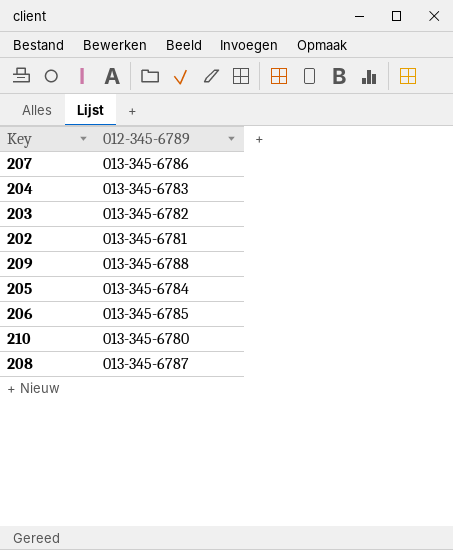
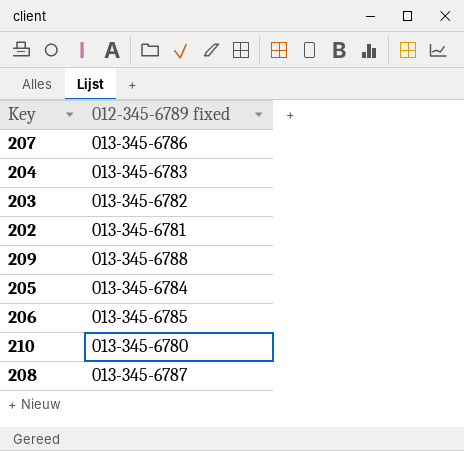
column name: 012-345-6789 -> 012-345-6789 fixed

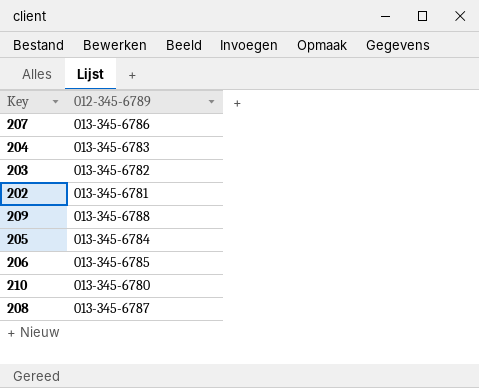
column name: 012-345-6789 fixed -> 012-345-6789

